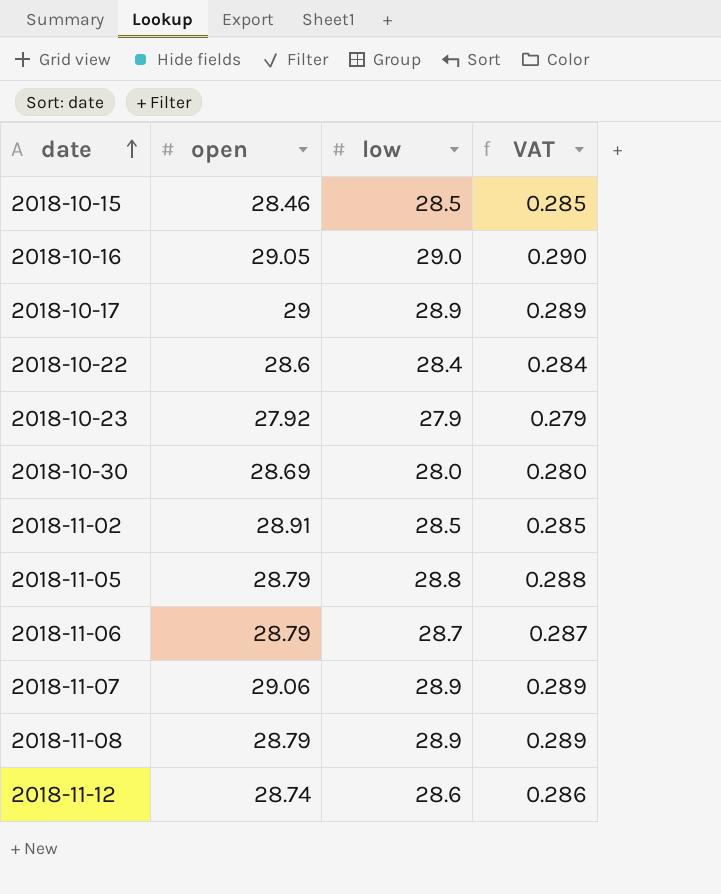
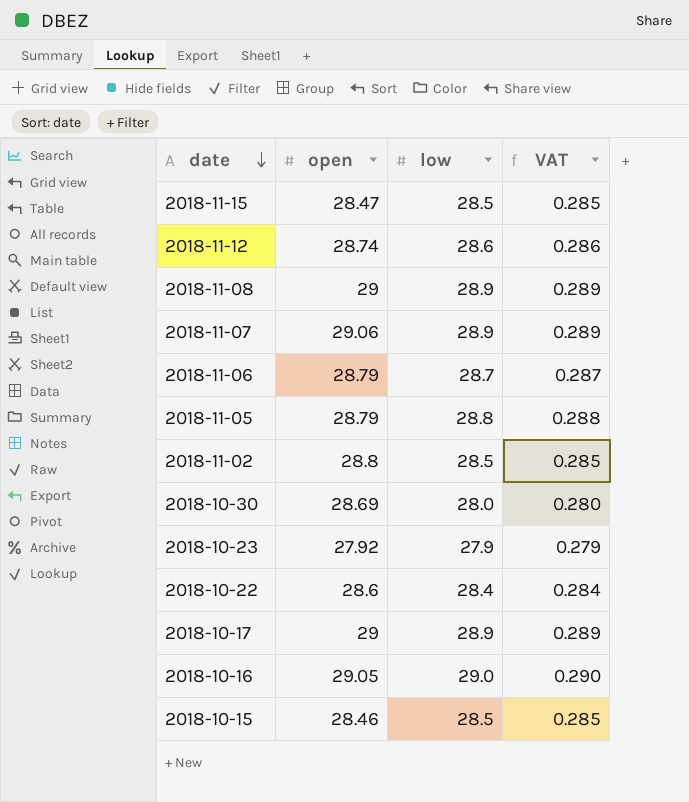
row order: date ascending -> date descending
row 2018-11-15: none -> 28.47 | 28.5 | 0.285
2018-11-08 | open: 28.79 -> 29
2018-11-02 | open: 28.91 -> 28.8

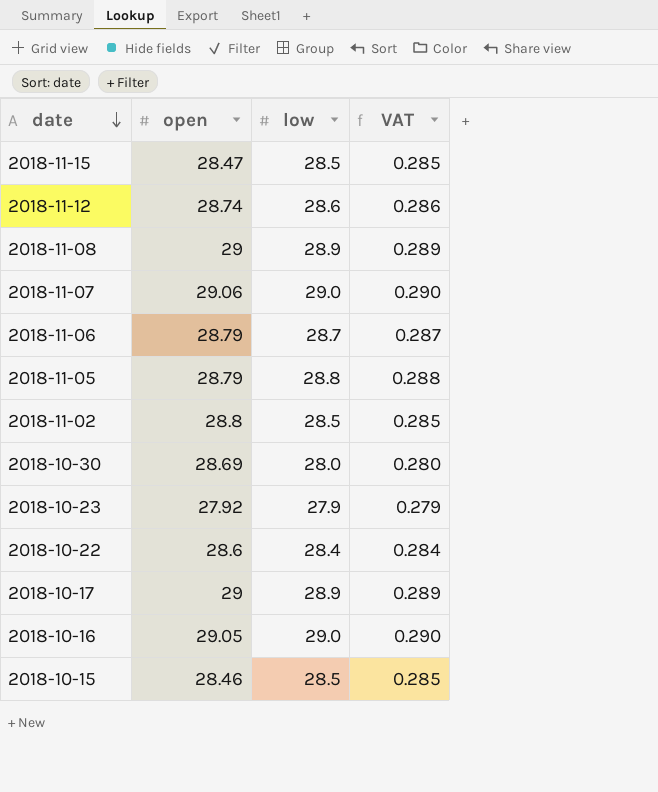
2018-11-07 | low: 28.9 -> 29.0
2018-11-07 | VAT: 0.289 -> 0.290

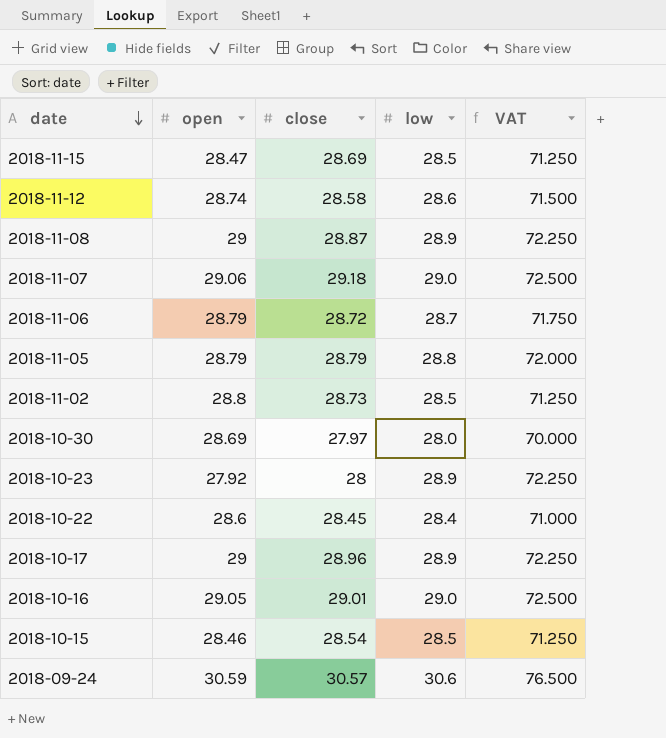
column close | position: none -> 3
column VAT | formula: [low] * 0.01 -> [low] * 2.5
2018-10-23 | low: 27.9 -> 28.9
row 2018-09-24: none -> 30.59 | 30.57 | 30.6 | 76.500

